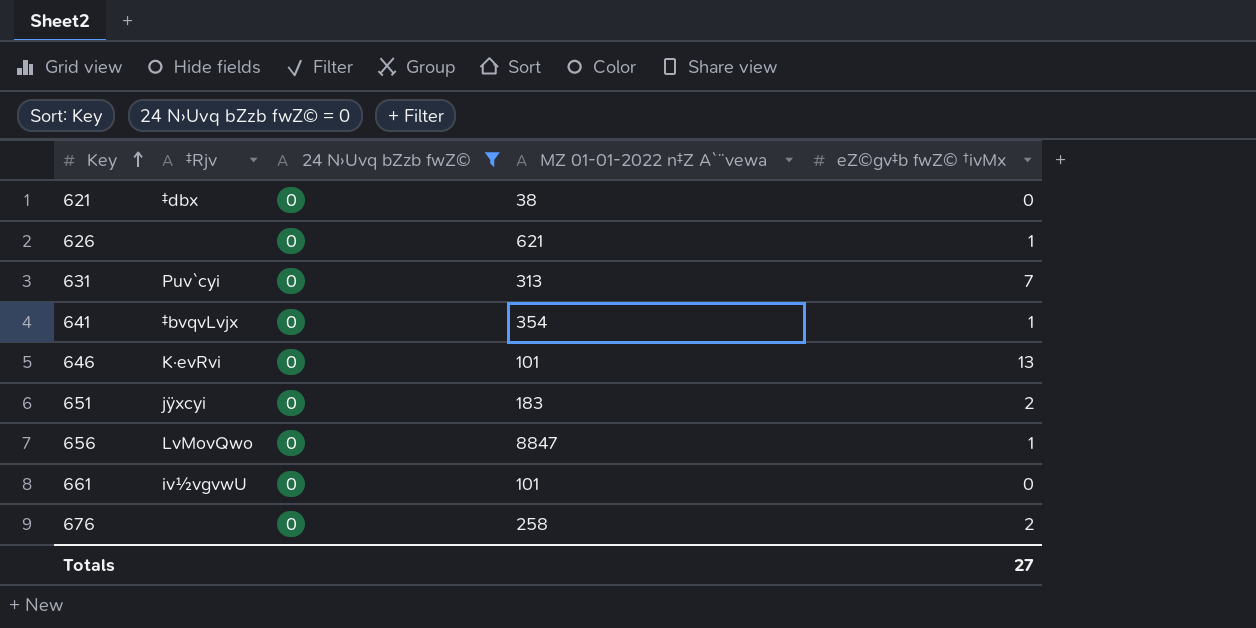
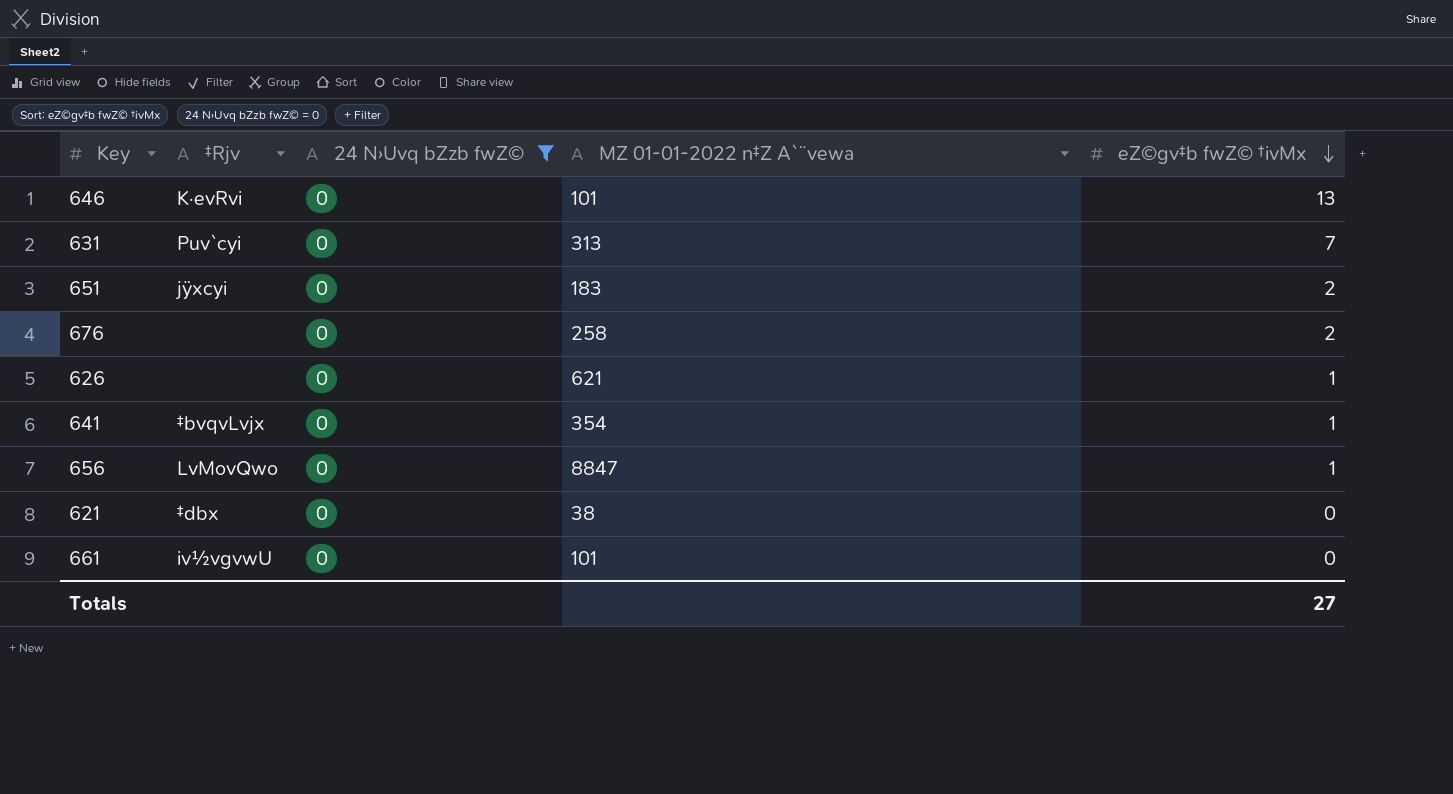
row order: Key ascending -> eZ©gv‡b fwZ© †ivMx descending

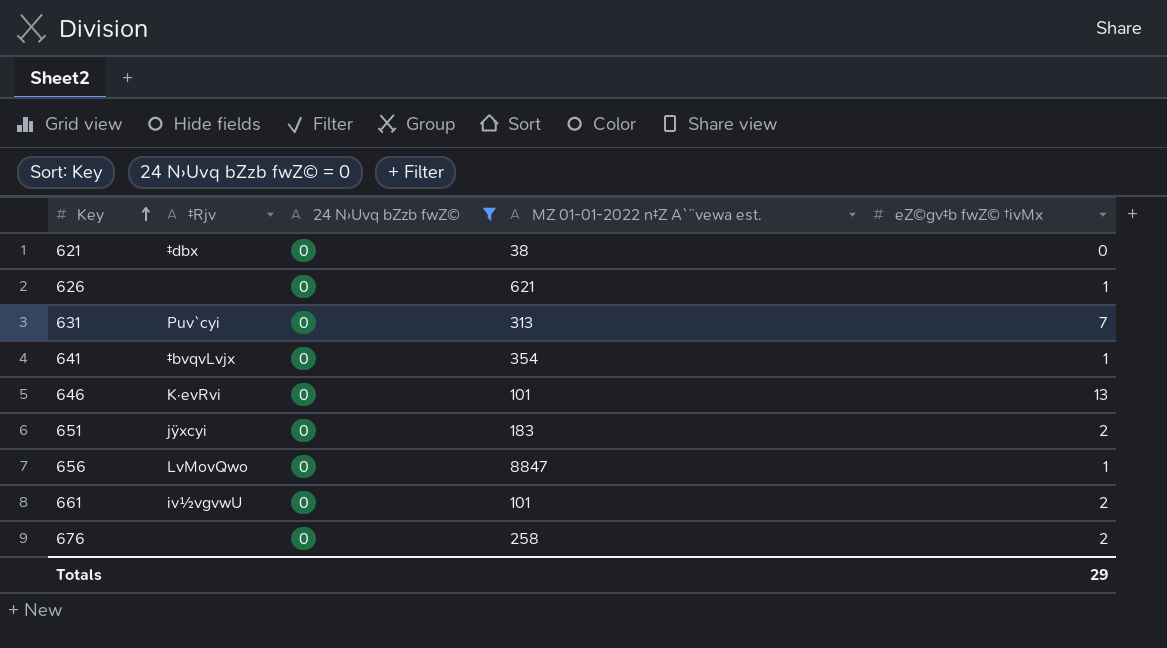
row order: eZ©gv‡b fwZ© †ivMx descending -> Key ascending
column name: MZ 01-01-2022 n‡Z A`¨vewa -> MZ 01-01-2022 n‡Z A`¨vewa est.
661 | eZ©gv‡b fwZ© †ivMx: 0 -> 2
Totals | eZ©gv‡b fwZ© †ivMx: 27 -> 29

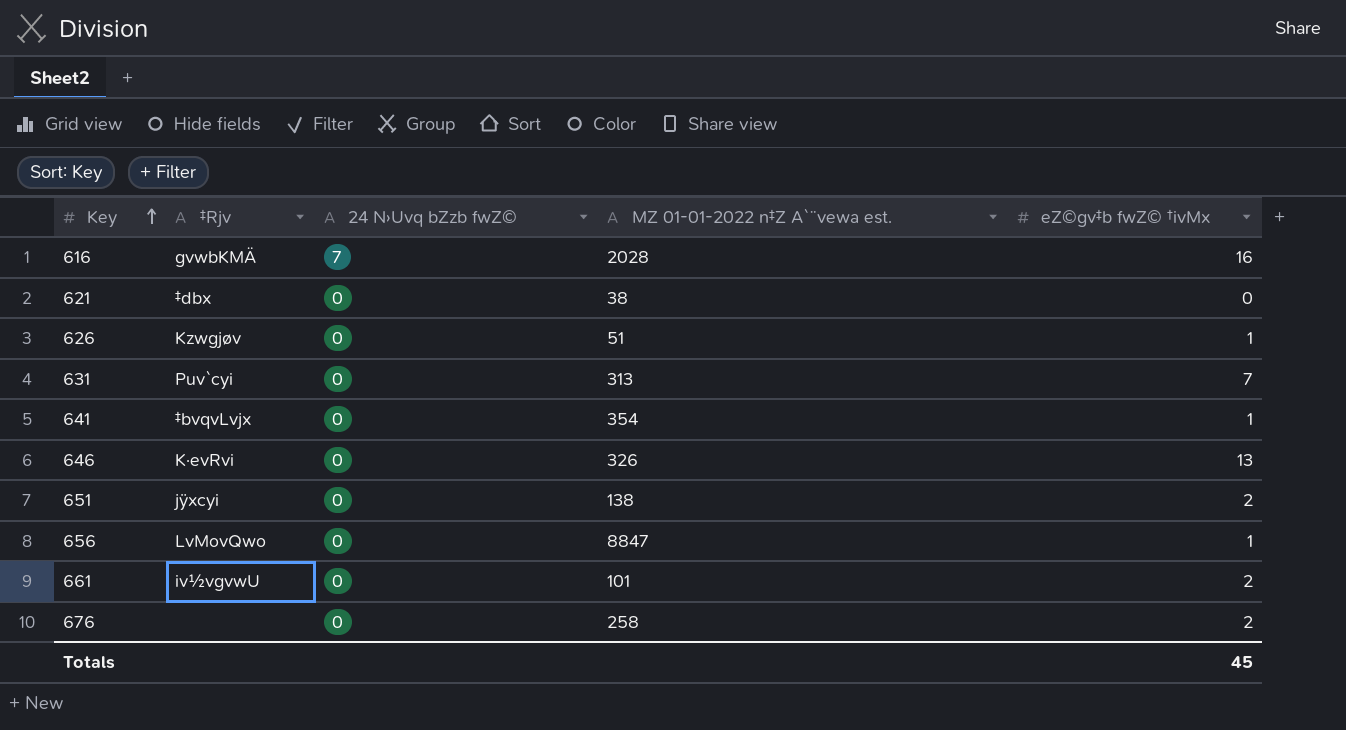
filter: 24 N›Uvq bZzb fwZ© = 0 -> none
626 | ‡Rjv: none -> Kzwgjøv
626 | MZ 01-01-2022 n‡Z A`¨vewa est.: 621 -> 51
646 | MZ 01-01-2022 n‡Z A`¨vewa est.: 101 -> 326
651 | MZ 01-01-2022 n‡Z A`¨vewa est.: 183 -> 138
Totals | eZ©gv‡b fwZ© †ivMx: 29 -> 45

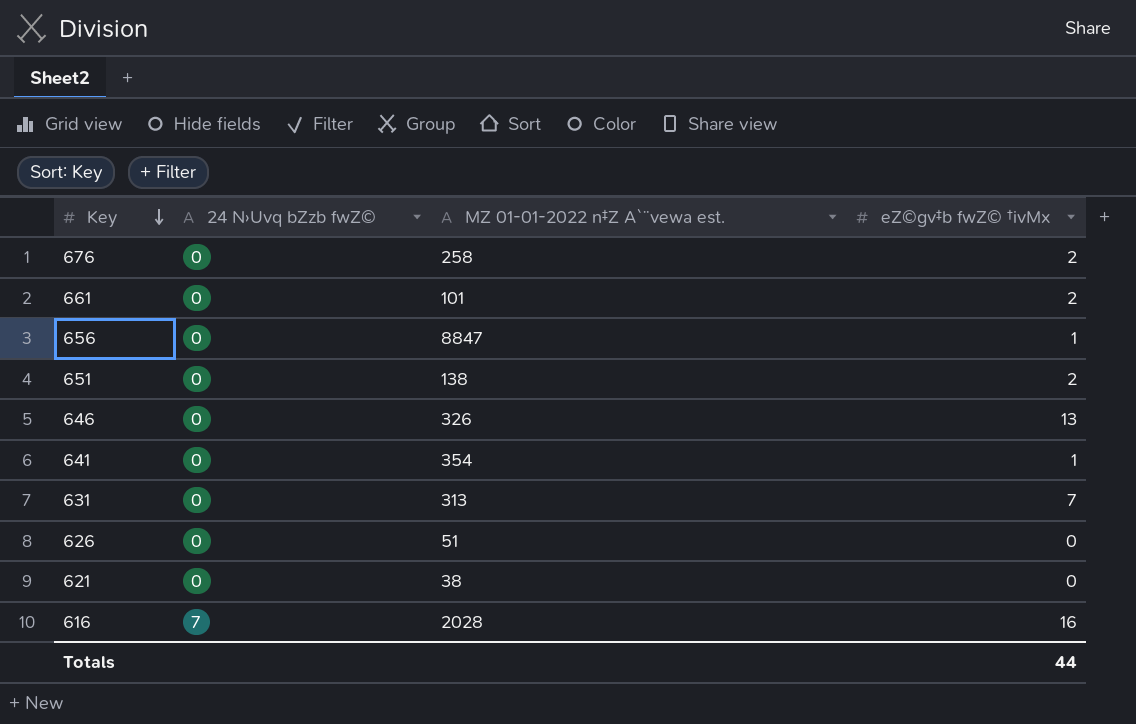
row order: Key ascending -> Key descending
column ‡Rjv | position: 2 -> none
626 | eZ©gv‡b fwZ© †ivMx: 1 -> 0
Totals | eZ©gv‡b fwZ© †ivMx: 45 -> 44

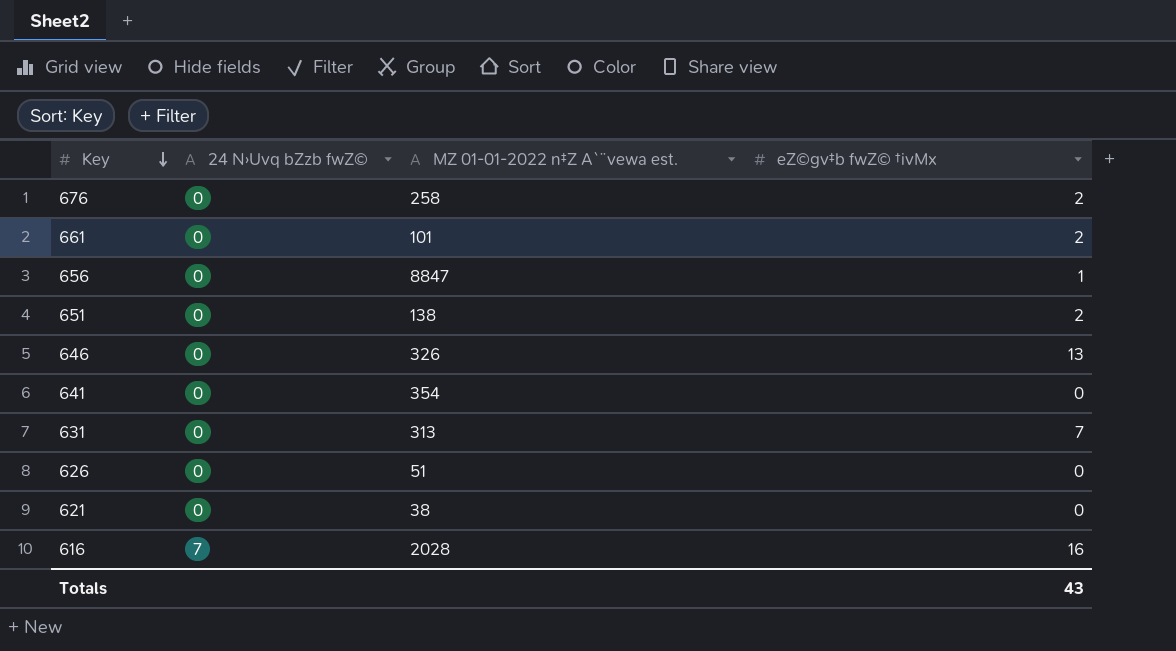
641 | eZ©gv‡b fwZ© †ivMx: 1 -> 0
Totals | eZ©gv‡b fwZ© †ivMx: 44 -> 43

